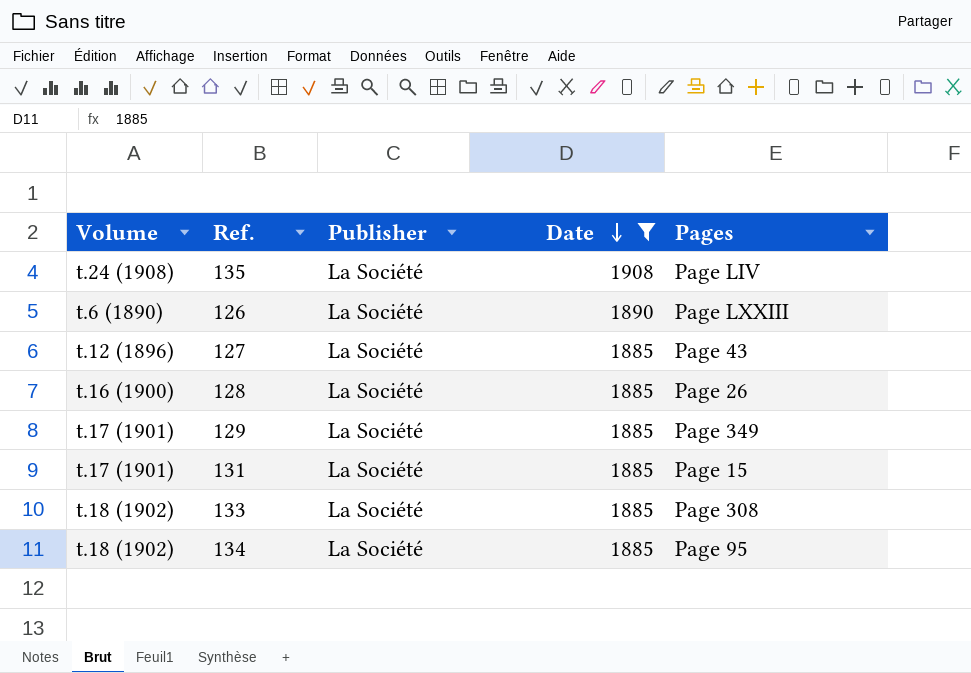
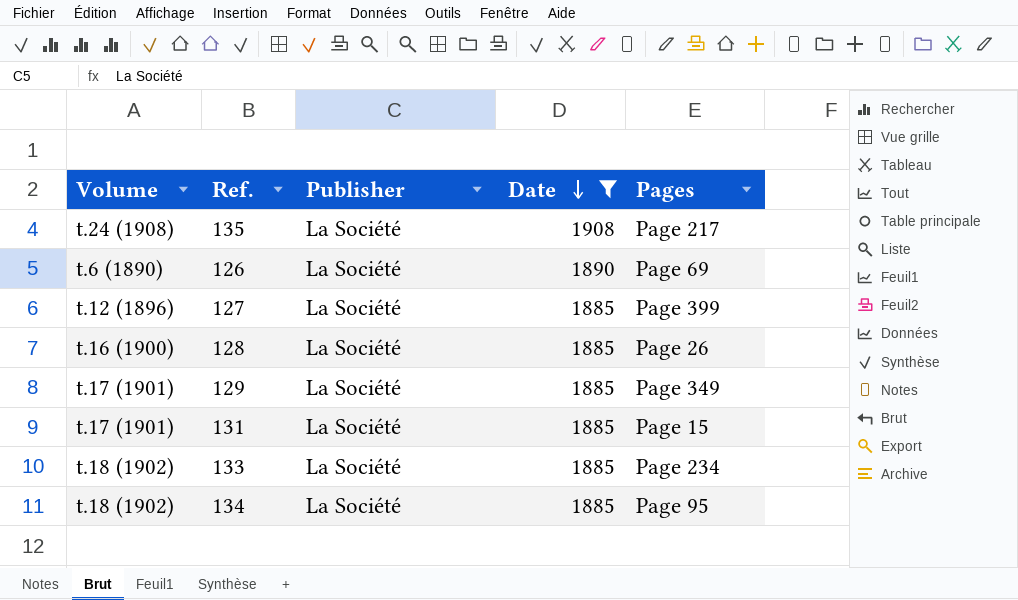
135 | Pages: Page LIV -> Page 217
126 | Pages: Page LXXIII -> Page 69
127 | Pages: Page 43 -> Page 399
133 | Pages: Page 308 -> Page 234

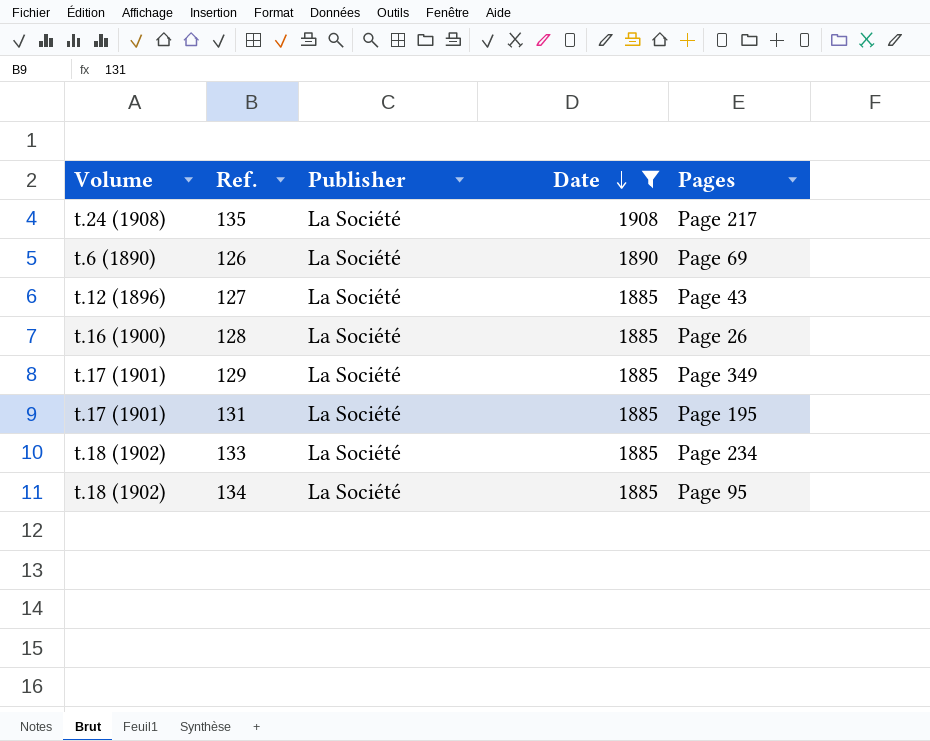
127 | Pages: Page 399 -> Page 43
131 | Pages: Page 15 -> Page 195

